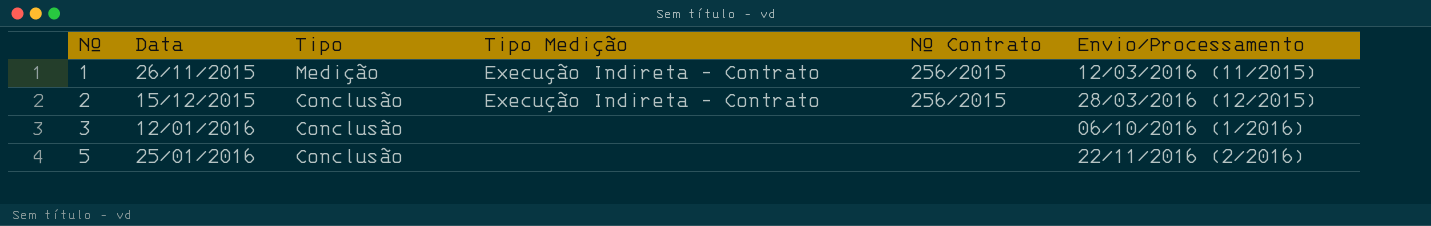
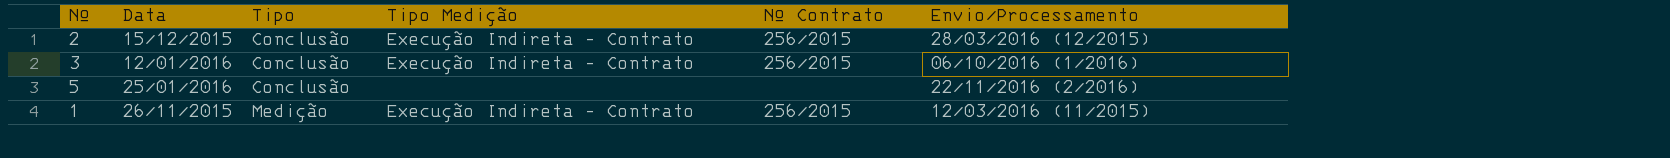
row order: Nº ascending -> Tipo ascending
3 | Tipo Medição: none -> Execução Indireta - Contrato
3 | Nº Contrato: none -> 256/2015

